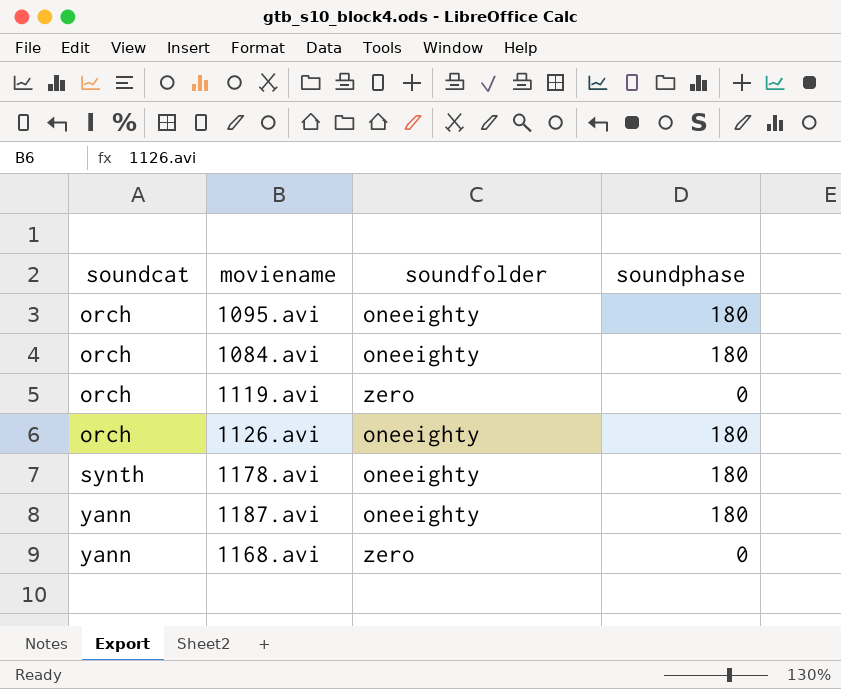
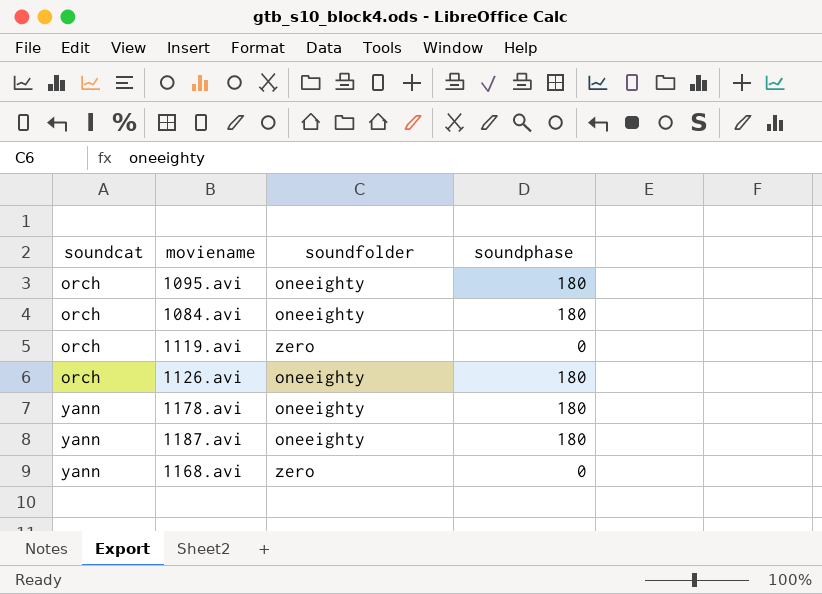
1178.avi | soundcat: synth -> yann

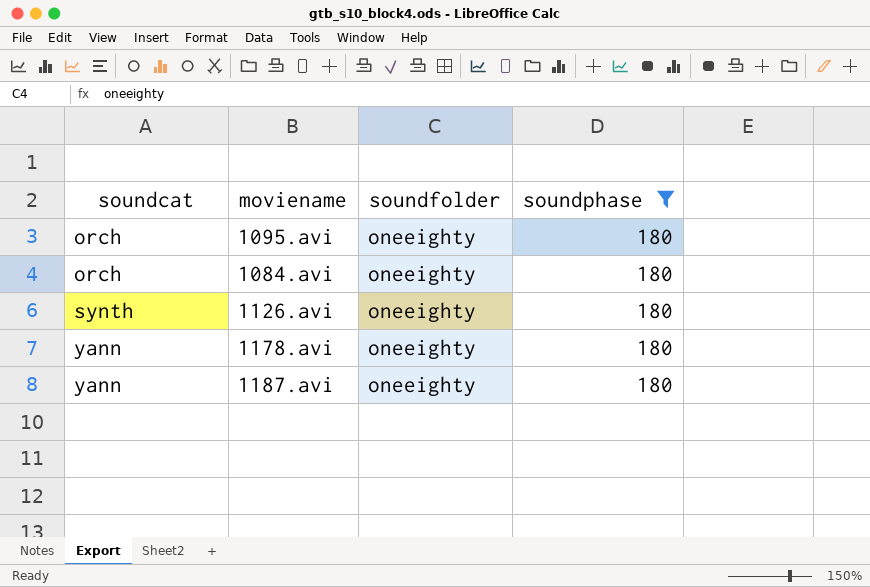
filter: none -> soundphase = 180
1126.avi | soundcat: orch -> synth

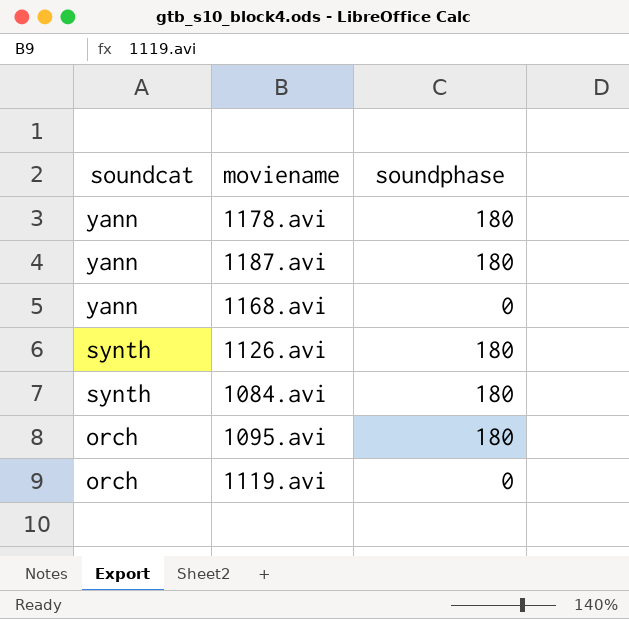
filter: soundphase = 180 -> none
row order: soundcat ascending -> soundcat descending
column soundfolder | position: 3 -> none
1084.avi | soundcat: orch -> synth

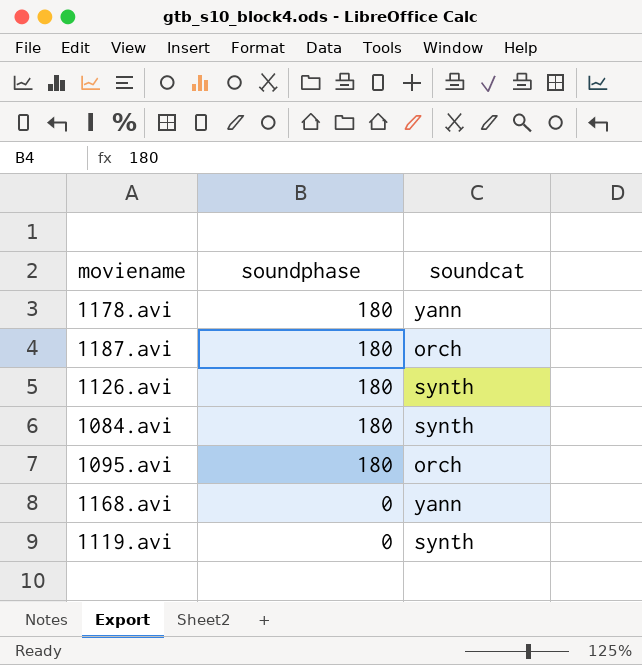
row order: soundcat descending -> soundphase descending
column soundcat | position: 1 -> 3
1187.avi | soundcat: yann -> orch
1119.avi | soundcat: orch -> synth

